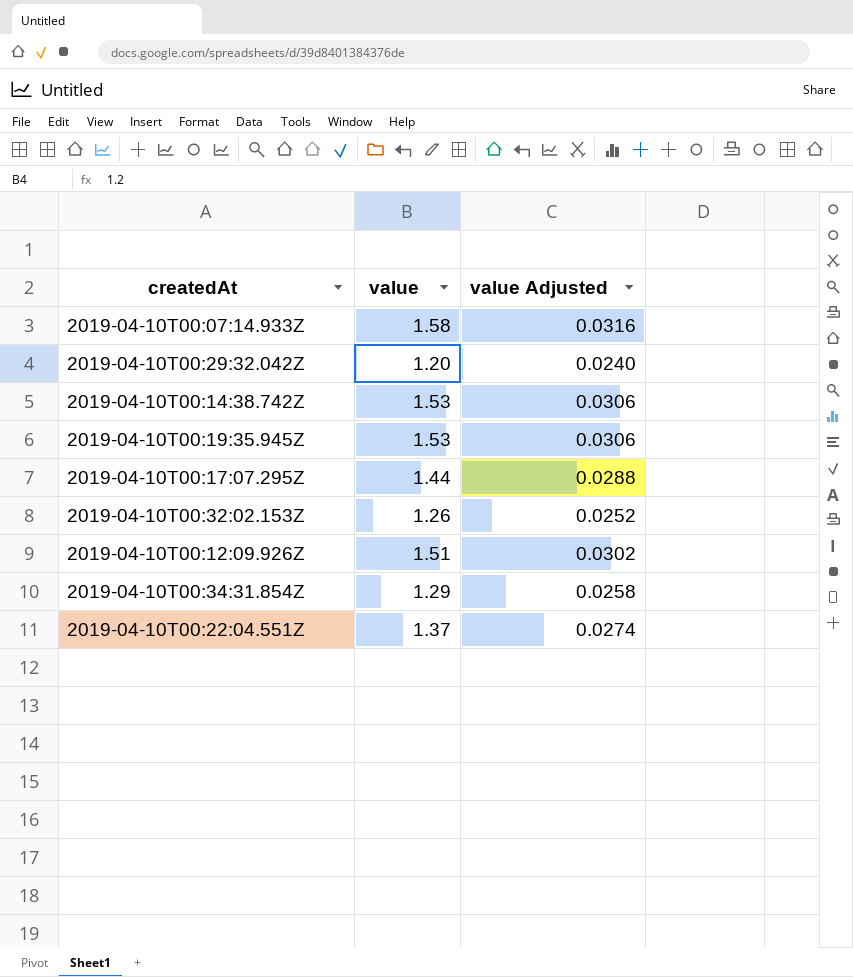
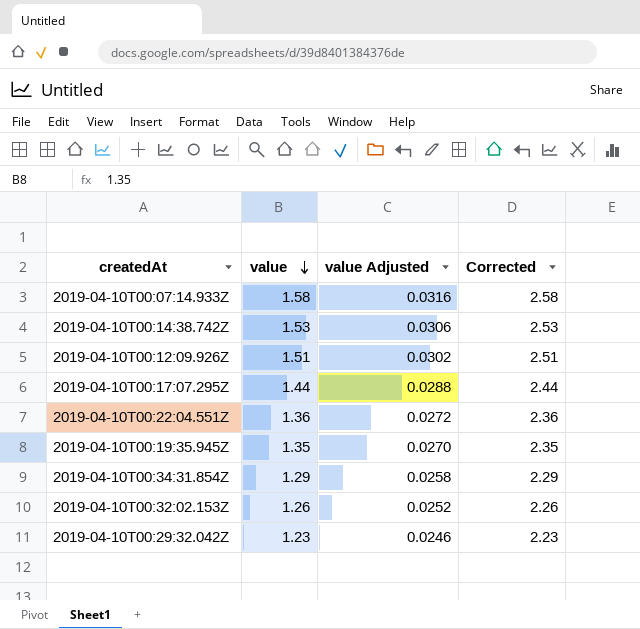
row order: none -> value descending
column Corrected | formula: none -> [value] + 1
2019-04-10T00:22:04.551Z | value: 1.37 -> 1.36
2019-04-10T00:22:04.551Z | value Adjusted: 0.0274 -> 0.0272
2019-04-10T00:19:35.945Z | value: 1.53 -> 1.35
2019-04-10T00:19:35.945Z | value Adjusted: 0.0306 -> 0.0270
2019-04-10T00:29:32.042Z | value: 1.20 -> 1.23
2019-04-10T00:29:32.042Z | value Adjusted: 0.0240 -> 0.0246

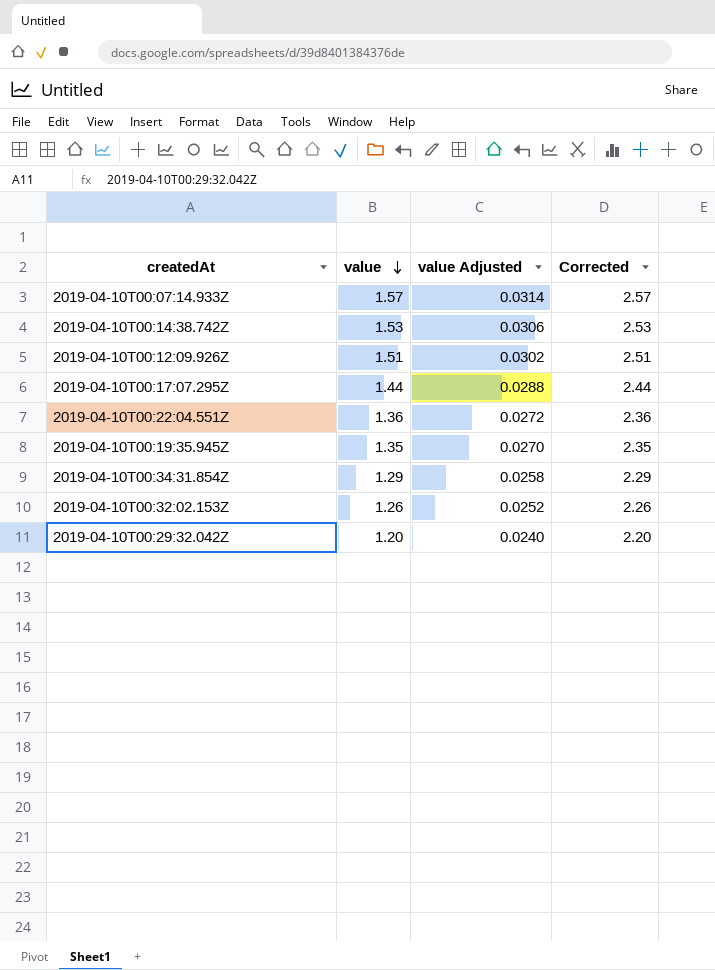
2019-04-10T00:07:14.933Z | value: 1.58 -> 1.57
2019-04-10T00:07:14.933Z | value Adjusted: 0.0316 -> 0.0314
2019-04-10T00:07:14.933Z | Corrected: 2.58 -> 2.57
2019-04-10T00:29:32.042Z | value: 1.23 -> 1.20
2019-04-10T00:29:32.042Z | value Adjusted: 0.0246 -> 0.0240
2019-04-10T00:29:32.042Z | Corrected: 2.23 -> 2.20

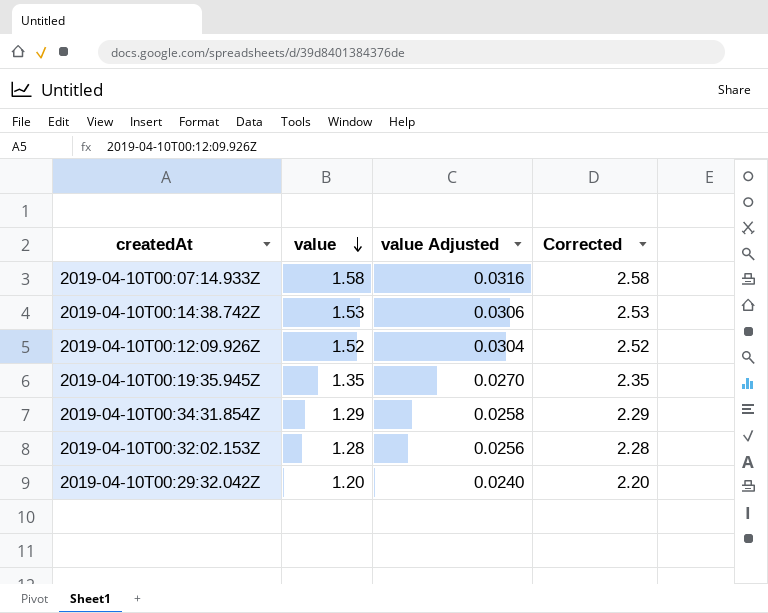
row 2019-04-10T00:17:07.295Z: 1.44 | 0.0288 | 2.44 -> none
row 2019-04-10T00:22:04.551Z: 1.36 | 0.0272 | 2.36 -> none
2019-04-10T00:07:14.933Z | value: 1.57 -> 1.58
2019-04-10T00:07:14.933Z | value Adjusted: 0.0314 -> 0.0316
2019-04-10T00:07:14.933Z | Corrected: 2.57 -> 2.58
2019-04-10T00:12:09.926Z | value: 1.51 -> 1.52
2019-04-10T00:12:09.926Z | value Adjusted: 0.0302 -> 0.0304
2019-04-10T00:12:09.926Z | Corrected: 2.51 -> 2.52
2019-04-10T00:32:02.153Z | value: 1.26 -> 1.28
2019-04-10T00:32:02.153Z | value Adjusted: 0.0252 -> 0.0256
2019-04-10T00:32:02.153Z | Corrected: 2.26 -> 2.28

